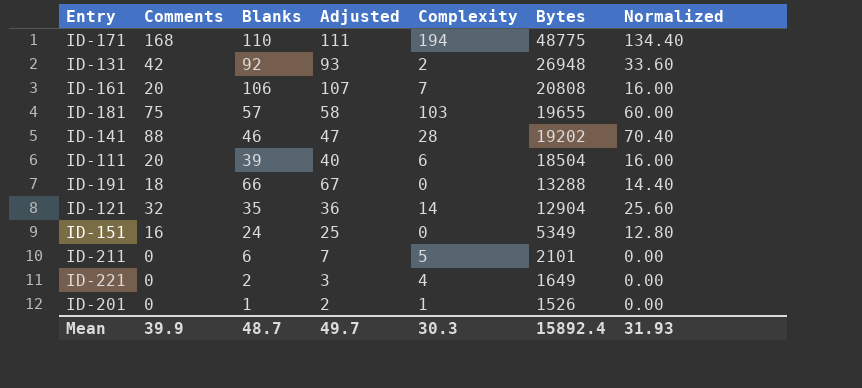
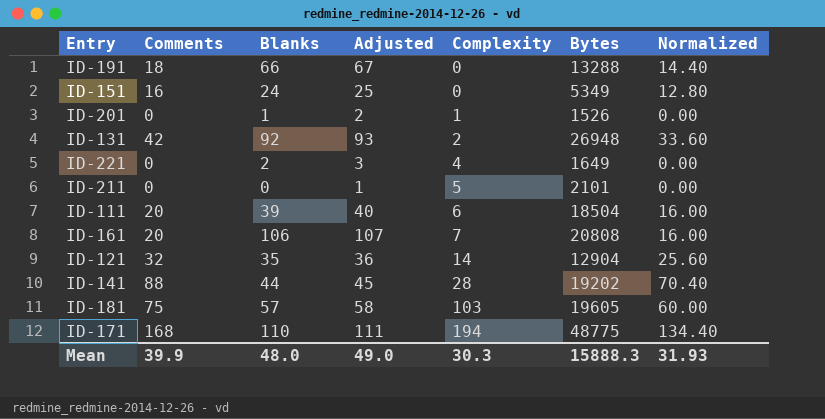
row order: Bytes descending -> Complexity ascending
ID-211 | Blanks: 6 -> 0
ID-211 | Adjusted: 7 -> 1
ID-141 | Blanks: 46 -> 44
ID-141 | Adjusted: 47 -> 45
ID-181 | Bytes: 19655 -> 19605
Mean | Blanks: 48.7 -> 48.0
Mean | Adjusted: 49.7 -> 49.0
Mean | Bytes: 15892.4 -> 15888.3

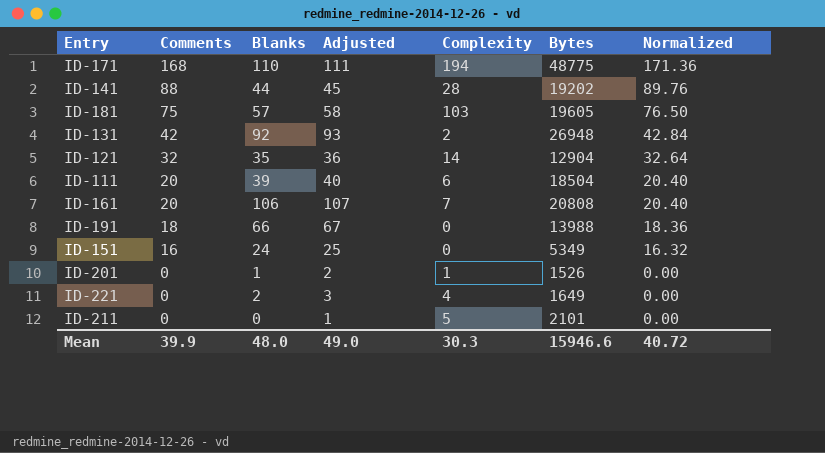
row order: Complexity ascending -> Comments descending
column Normalized | formula: [Comments] * 0.8 -> [Comments] * 1.02
ID-191 | Bytes: 13288 -> 13988
Mean | Bytes: 15888.3 -> 15946.6
Mean | Normalized: 31.93 -> 40.72

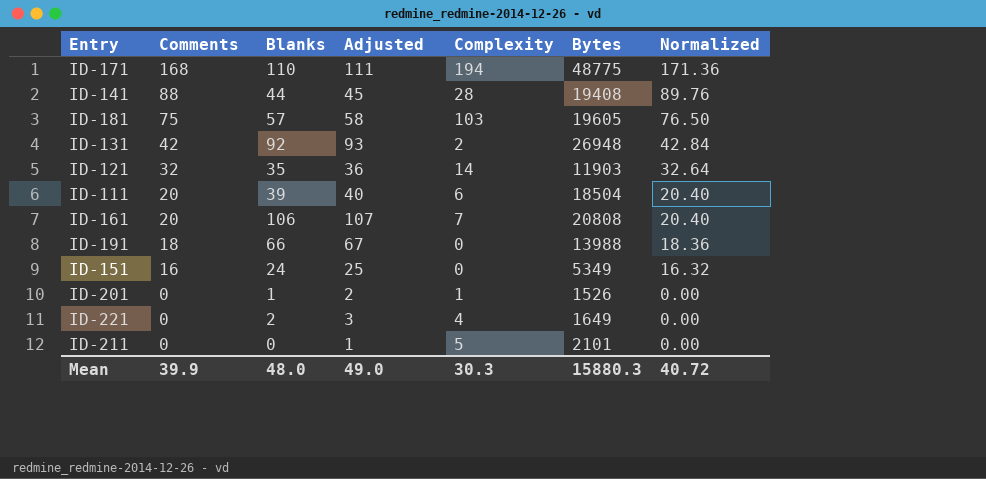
ID-141 | Bytes: 19202 -> 19408
ID-121 | Bytes: 12904 -> 11903
Mean | Bytes: 15946.6 -> 15880.3

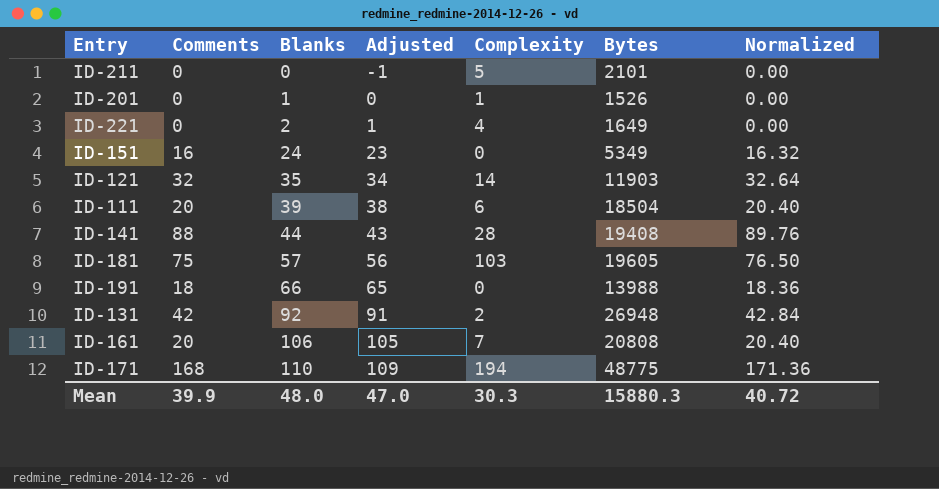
row order: Comments descending -> Blanks ascending
column Adjusted | formula: [Blanks] + 1 -> [Blanks] - 1
Mean | Adjusted: 49.0 -> 47.0

